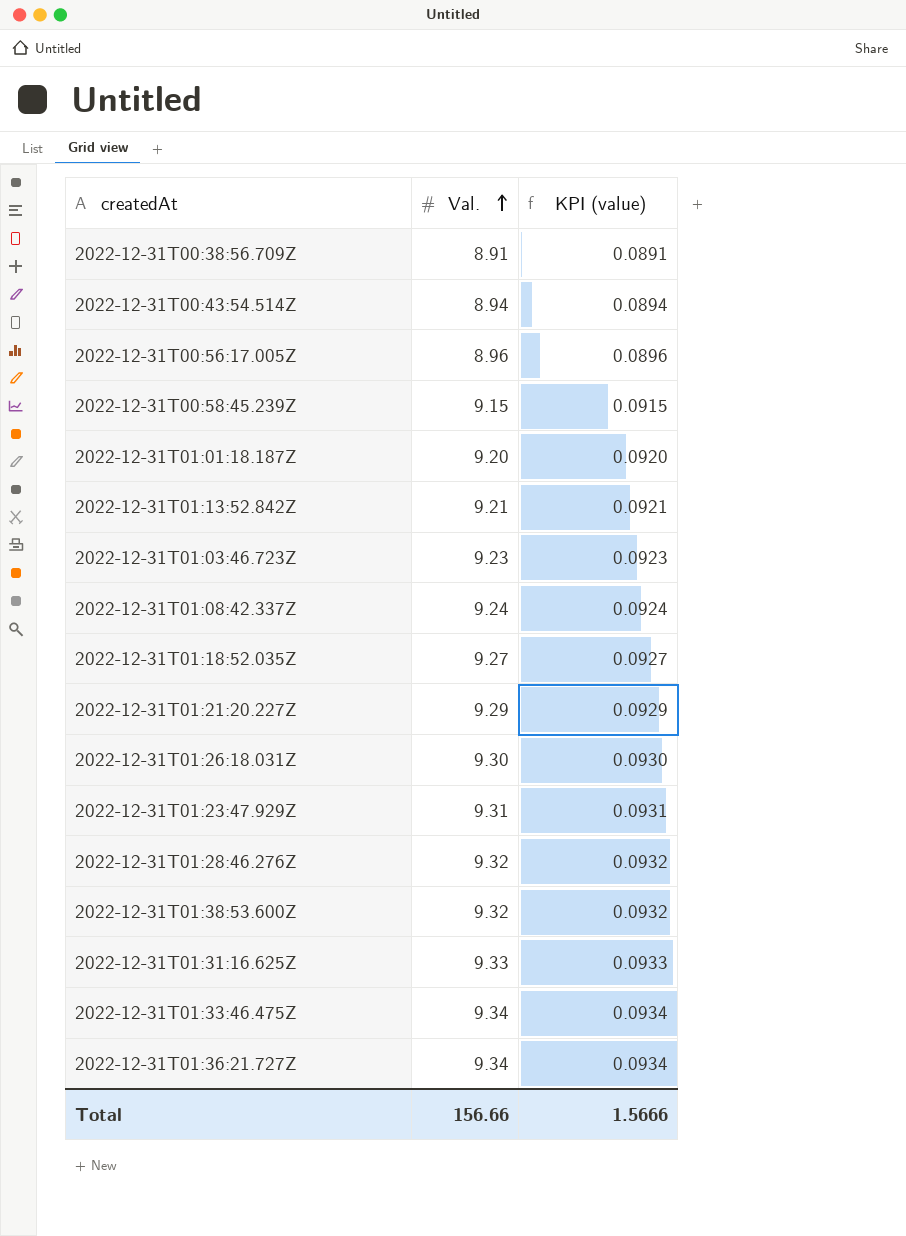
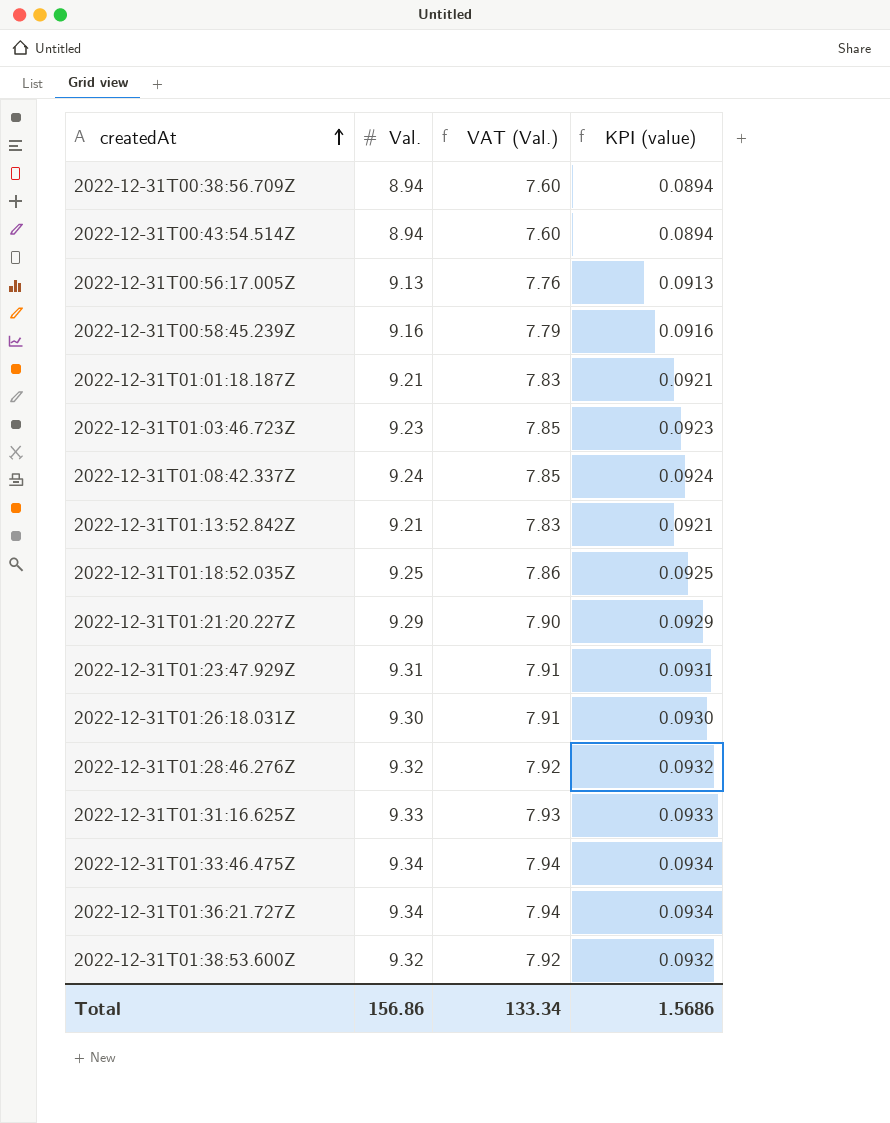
row order: Val. ascending -> createdAt ascending
column VAT (Val.) | formula: none -> [Val.] * 0.85
2022-12-31T00:38:56.709Z | Val.: 8.91 -> 8.94
2022-12-31T00:38:56.709Z | KPI (value): 0.0891 -> 0.0894
2022-12-31T00:56:17.005Z | Val.: 8.96 -> 9.13
2022-12-31T00:56:17.005Z | KPI (value): 0.0896 -> 0.0913
2022-12-31T00:58:45.239Z | Val.: 9.15 -> 9.16
2022-12-31T00:58:45.239Z | KPI (value): 0.0915 -> 0.0916
2022-12-31T01:01:18.187Z | Val.: 9.20 -> 9.21
2022-12-31T01:01:18.187Z | KPI (value): 0.0920 -> 0.0921
2022-12-31T01:18:52.035Z | Val.: 9.27 -> 9.25
2022-12-31T01:18:52.035Z | KPI (value): 0.0927 -> 0.0925
Total | Val.: 156.66 -> 156.86
Total | KPI (value): 1.5666 -> 1.5686

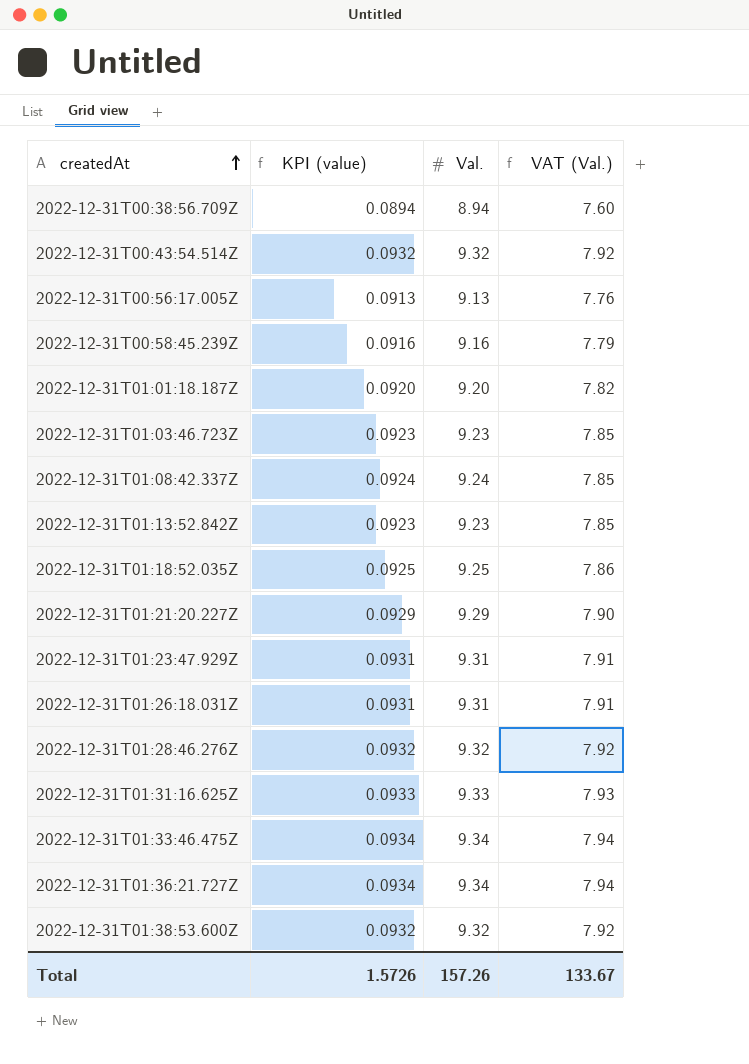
column KPI (value) | position: 4 -> 2
2022-12-31T00:43:54.514Z | KPI (value): 0.0894 -> 0.0932
2022-12-31T00:43:54.514Z | Val.: 8.94 -> 9.32
2022-12-31T00:43:54.514Z | VAT (Val.): 7.60 -> 7.92
2022-12-31T01:01:18.187Z | KPI (value): 0.0921 -> 0.0920
2022-12-31T01:01:18.187Z | Val.: 9.21 -> 9.20
2022-12-31T01:01:18.187Z | VAT (Val.): 7.83 -> 7.82
2022-12-31T01:13:52.842Z | KPI (value): 0.0921 -> 0.0923
2022-12-31T01:13:52.842Z | Val.: 9.21 -> 9.23
2022-12-31T01:13:52.842Z | VAT (Val.): 7.83 -> 7.85
2022-12-31T01:26:18.031Z | KPI (value): 0.0930 -> 0.0931
2022-12-31T01:26:18.031Z | Val.: 9.30 -> 9.31
Total | KPI (value): 1.5686 -> 1.5726
Total | Val.: 156.86 -> 157.26
Total | VAT (Val.): 133.34 -> 133.67

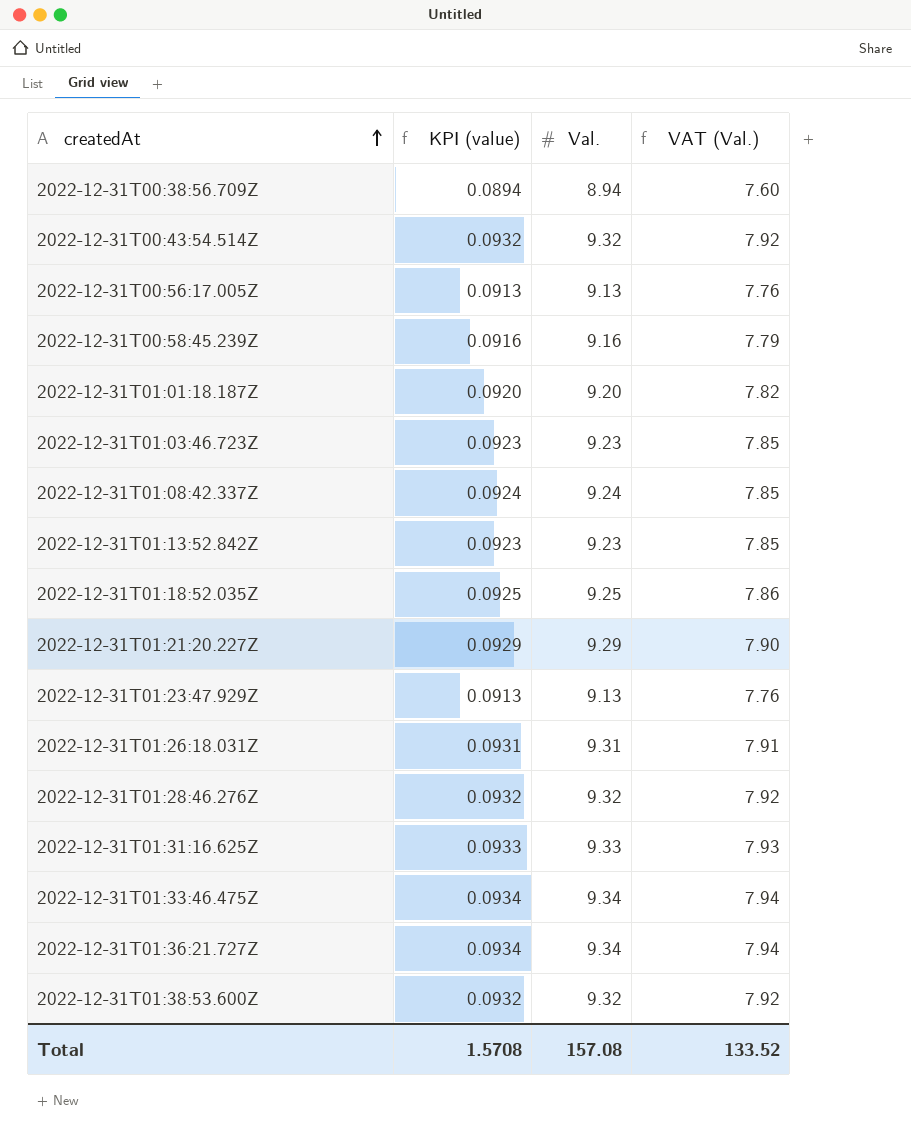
2022-12-31T01:23:47.929Z | KPI (value): 0.0931 -> 0.0913
2022-12-31T01:23:47.929Z | Val.: 9.31 -> 9.13
2022-12-31T01:23:47.929Z | VAT (Val.): 7.91 -> 7.76
Total | KPI (value): 1.5726 -> 1.5708
Total | Val.: 157.26 -> 157.08
Total | VAT (Val.): 133.67 -> 133.52

